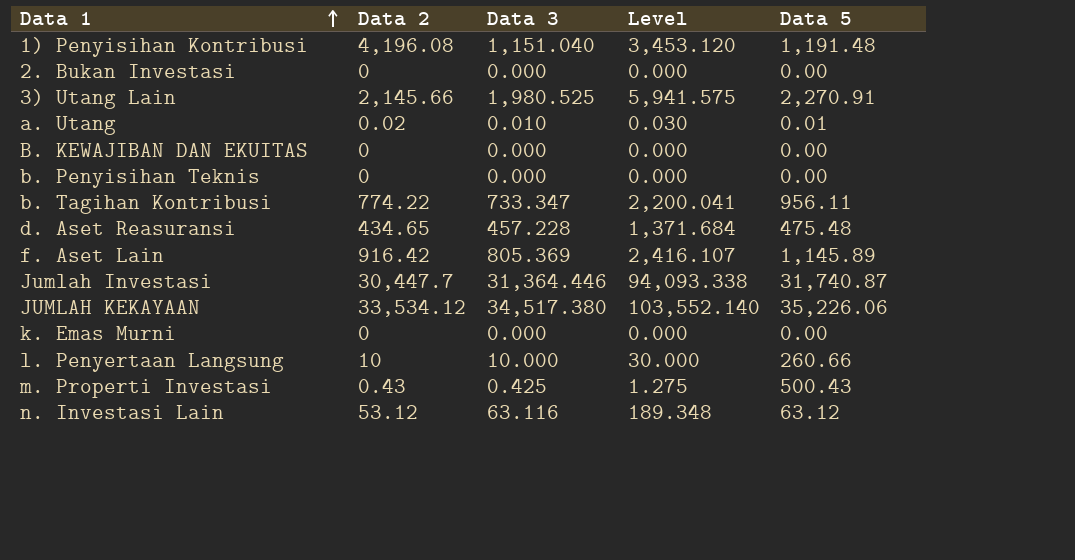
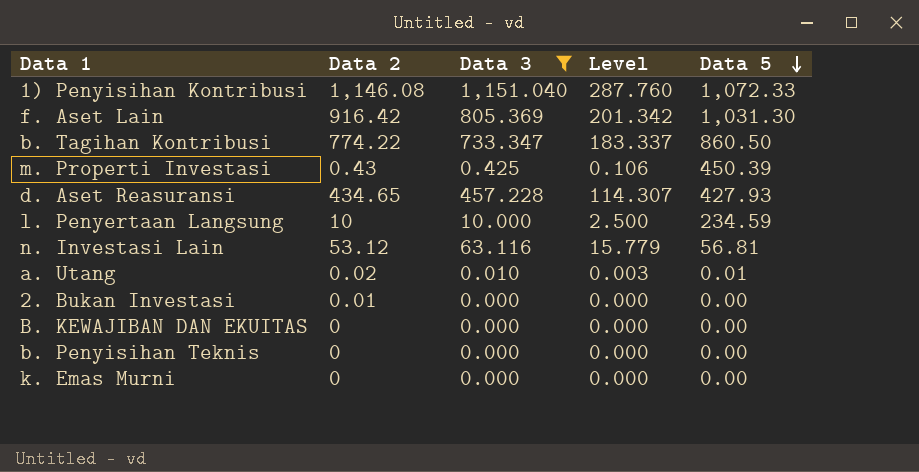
filter: none -> Data 3 <= 1,151.040
row order: Data 1 ascending -> Data 5 descending
column Level | formula: [Data 3] * 3 -> [Data 3] * 0.25
1) Penyisihan Kontribusi | Data 2: 4,196.08 -> 1,146.08
1) Penyisihan Kontribusi | Data 5: 1,191.48 -> 1,072.33
f. Aset Lain | Data 5: 1,145.89 -> 1,031.30
b. Tagihan Kontribusi | Data 5: 956.11 -> 860.50
m. Properti Investasi | Data 5: 500.43 -> 450.39
d. Aset Reasuransi | Data 5: 475.48 -> 427.93
l. Penyertaan Langsung | Data 5: 260.66 -> 234.59
n. Investasi Lain | Data 5: 63.12 -> 56.81
2. Bukan Investasi | Data 2: 0 -> 0.01

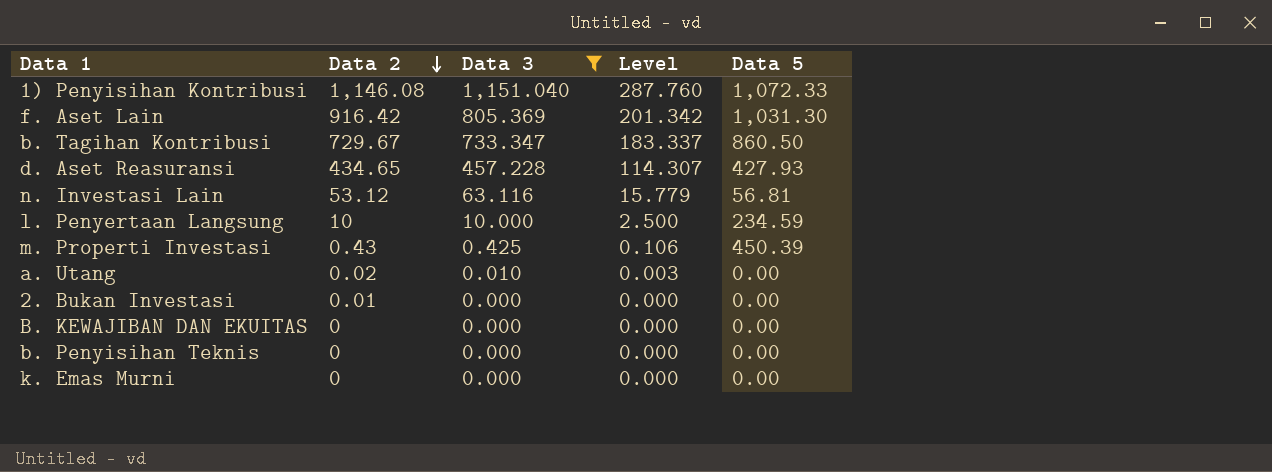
row order: Data 5 descending -> Data 2 descending
b. Tagihan Kontribusi | Data 2: 774.22 -> 729.67
a. Utang | Data 5: 0.01 -> 0.00

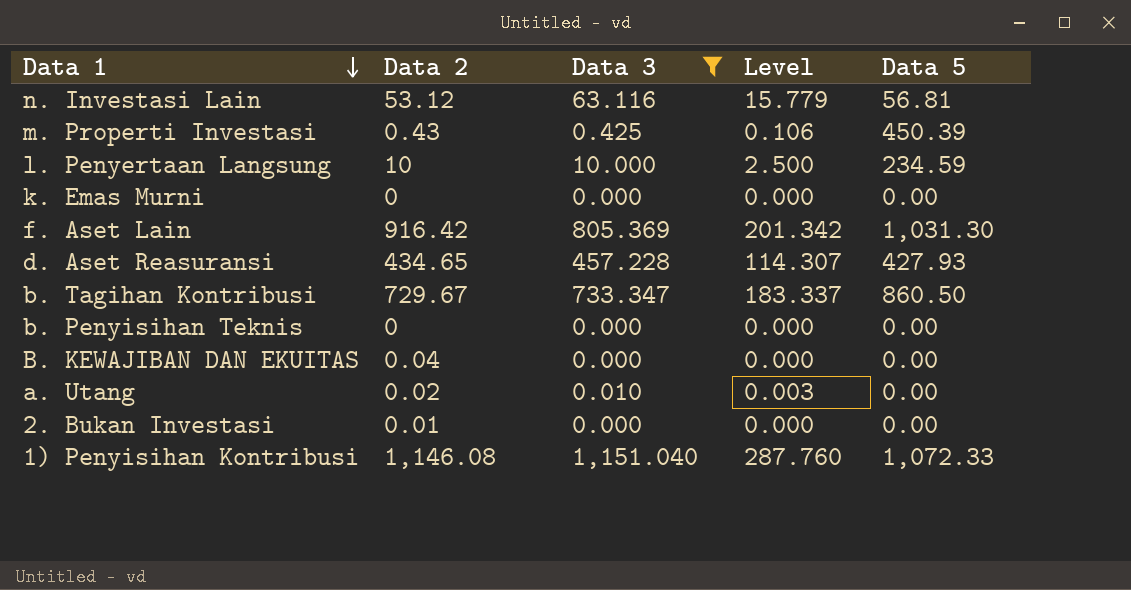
row order: Data 2 descending -> Data 1 descending
B. KEWAJIBAN DAN EKUITAS | Data 2: 0 -> 0.04

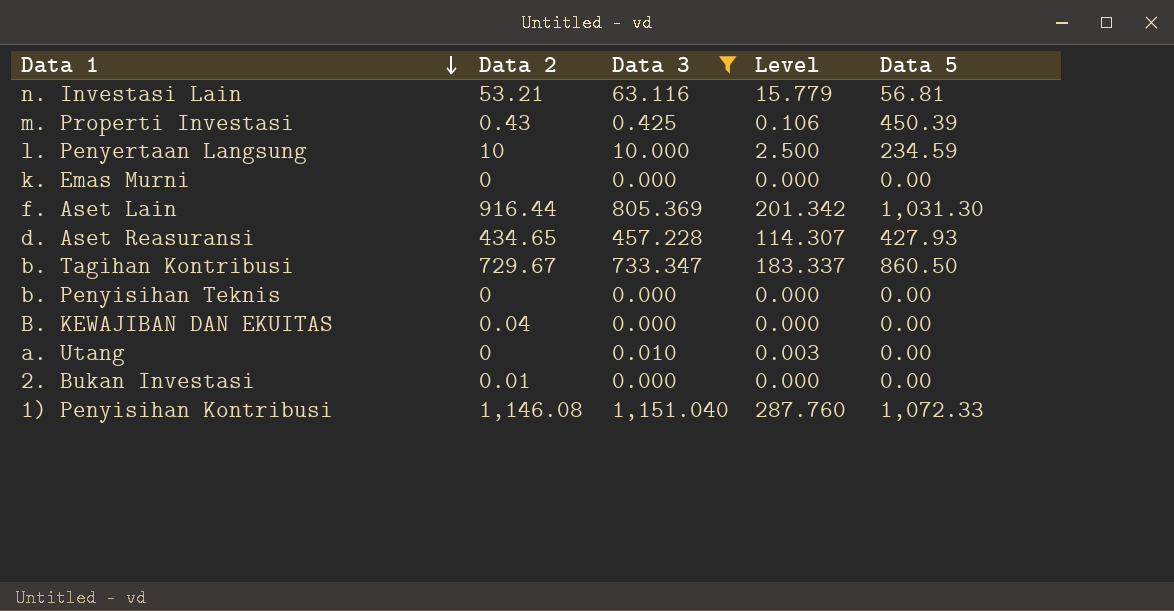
n. Investasi Lain | Data 2: 53.12 -> 53.21
f. Aset Lain | Data 2: 916.42 -> 916.44
a. Utang | Data 2: 0.02 -> 0

